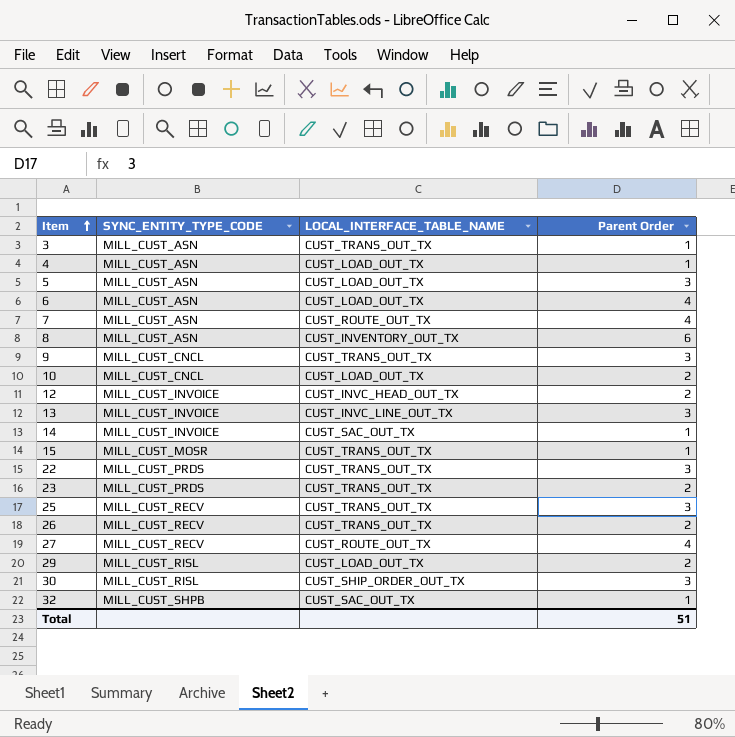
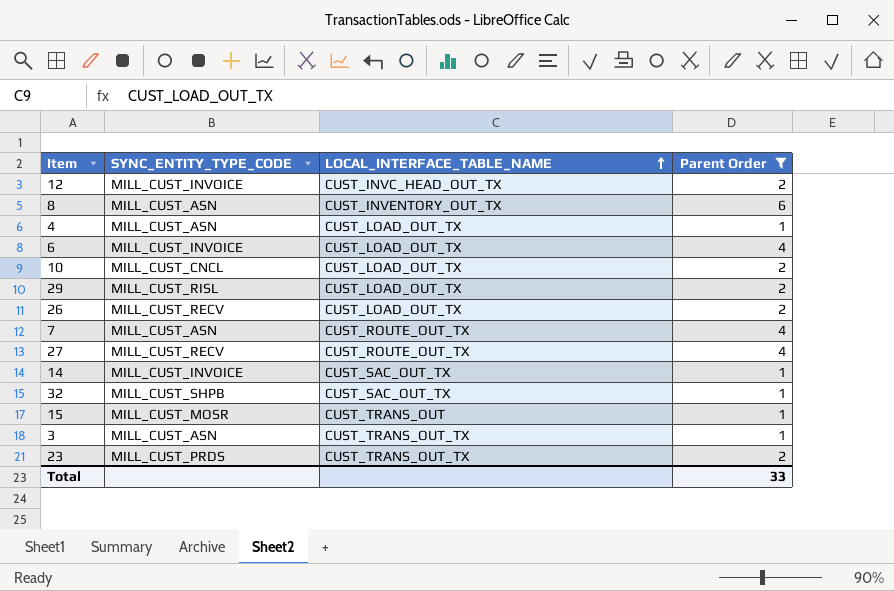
filter: none -> Parent Order != 3
row order: Item ascending -> LOCAL_INTERFACE_TABLE_NAME ascending
6 | SYNC_ENTITY_TYPE_CODE: MILL_CUST_ASN -> MILL_CUST_INVOICE
26 | LOCAL_INTERFACE_TABLE_NAME: CUST_TRANS_OUT_TX -> CUST_LOAD_OUT_TX
15 | LOCAL_INTERFACE_TABLE_NAME: CUST_TRANS_OUT_TX -> CUST_TRANS_OUT
Total | Parent Order: 51 -> 33

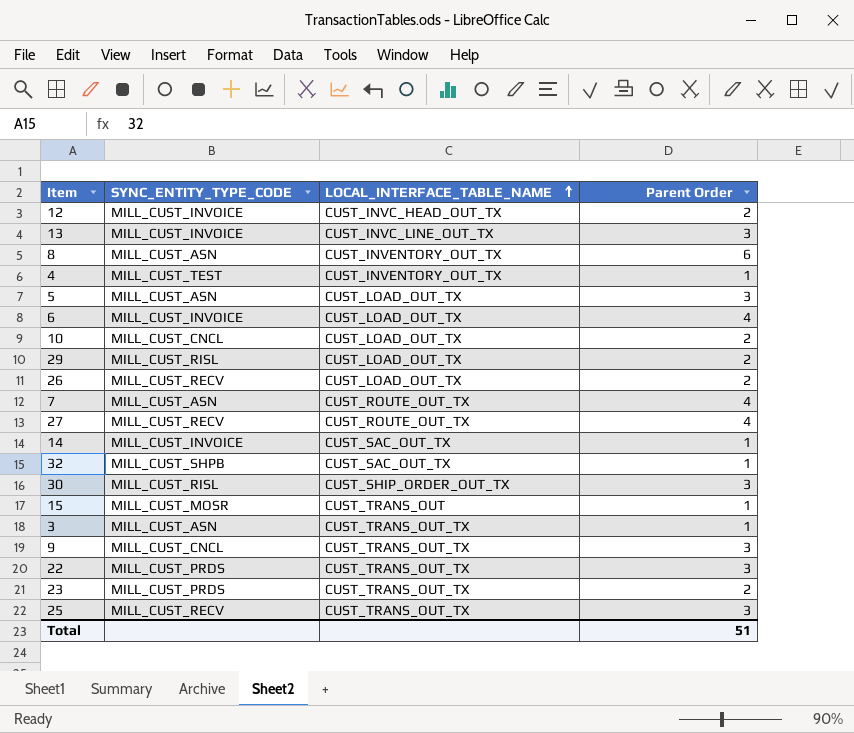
filter: Parent Order != 3 -> none
4 | SYNC_ENTITY_TYPE_CODE: MILL_CUST_ASN -> MILL_CUST_TEST
4 | LOCAL_INTERFACE_TABLE_NAME: CUST_LOAD_OUT_TX -> CUST_INVENTORY_OUT_TX
Total | Parent Order: 33 -> 51

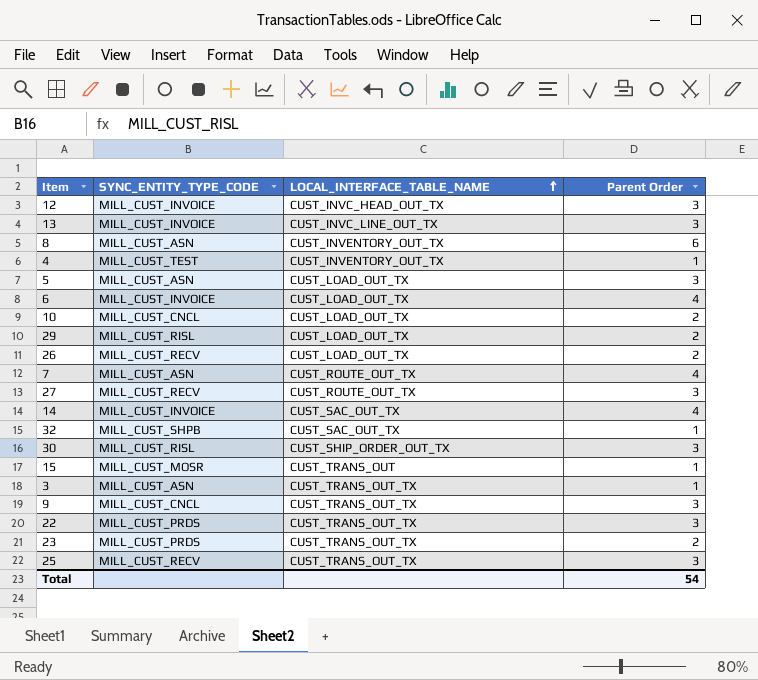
12 | Parent Order: 2 -> 3
27 | Parent Order: 4 -> 3
14 | Parent Order: 1 -> 4
Total | Parent Order: 51 -> 54

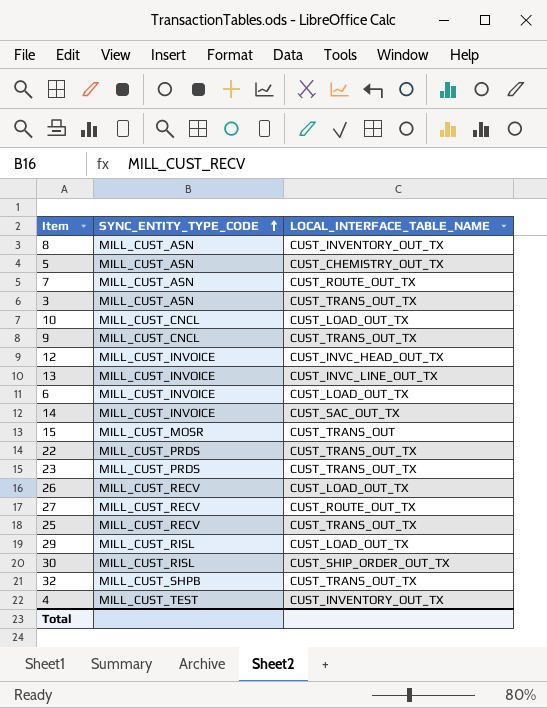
row order: LOCAL_INTERFACE_TABLE_NAME ascending -> SYNC_ENTITY_TYPE_CODE ascending
column Parent Order | position: 4 -> none
5 | LOCAL_INTERFACE_TABLE_NAME: CUST_LOAD_OUT_TX -> CUST_CHEMISTRY_OUT_TX
32 | LOCAL_INTERFACE_TABLE_NAME: CUST_SAC_OUT_TX -> CUST_TRANS_OUT_TX

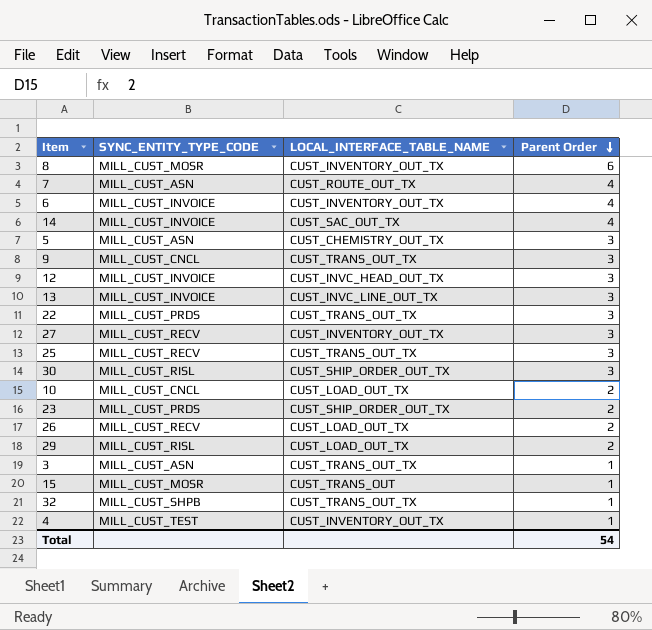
row order: SYNC_ENTITY_TYPE_CODE ascending -> Parent Order descending
column Parent Order | position: none -> 4
8 | SYNC_ENTITY_TYPE_CODE: MILL_CUST_ASN -> MILL_CUST_MOSR
6 | LOCAL_INTERFACE_TABLE_NAME: CUST_LOAD_OUT_TX -> CUST_INVENTORY_OUT_TX
27 | LOCAL_INTERFACE_TABLE_NAME: CUST_ROUTE_OUT_TX -> CUST_INVENTORY_OUT_TX
23 | LOCAL_INTERFACE_TABLE_NAME: CUST_TRANS_OUT_TX -> CUST_SHIP_ORDER_OUT_TX

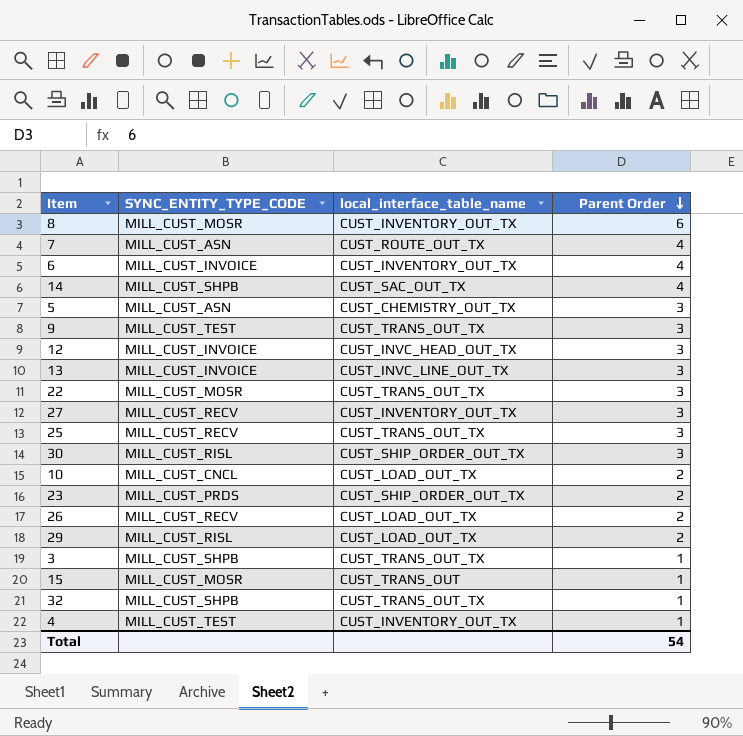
column name: LOCAL_INTERFACE_TABLE_NAME -> local_interface_table_name
14 | SYNC_ENTITY_TYPE_CODE: MILL_CUST_INVOICE -> MILL_CUST_SHPB
9 | SYNC_ENTITY_TYPE_CODE: MILL_CUST_CNCL -> MILL_CUST_TEST
22 | SYNC_ENTITY_TYPE_CODE: MILL_CUST_PRDS -> MILL_CUST_MOSR
3 | SYNC_ENTITY_TYPE_CODE: MILL_CUST_ASN -> MILL_CUST_SHPB

